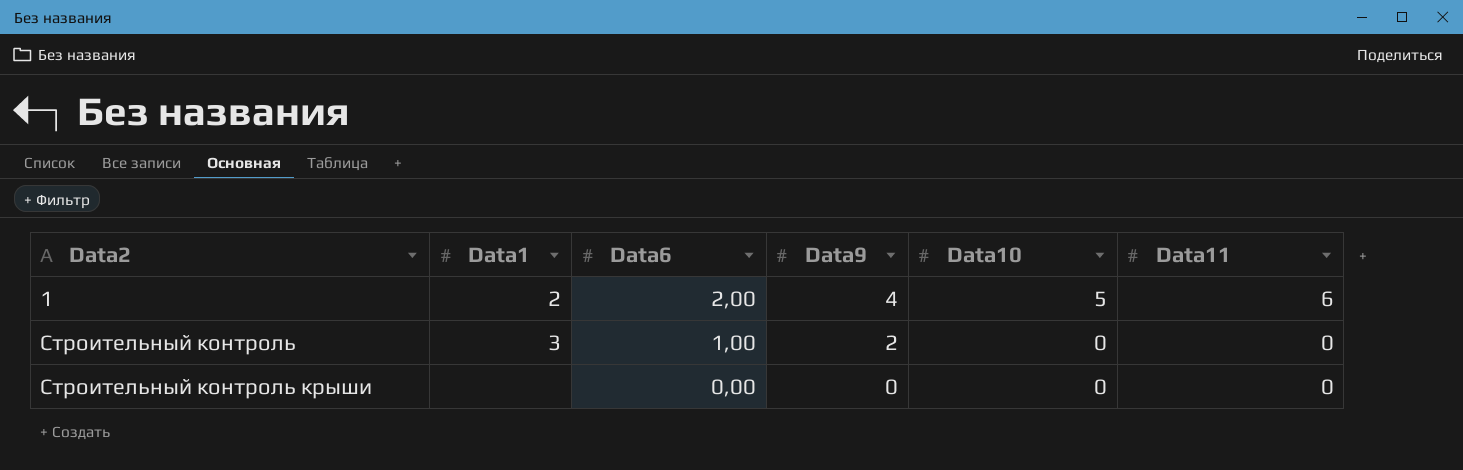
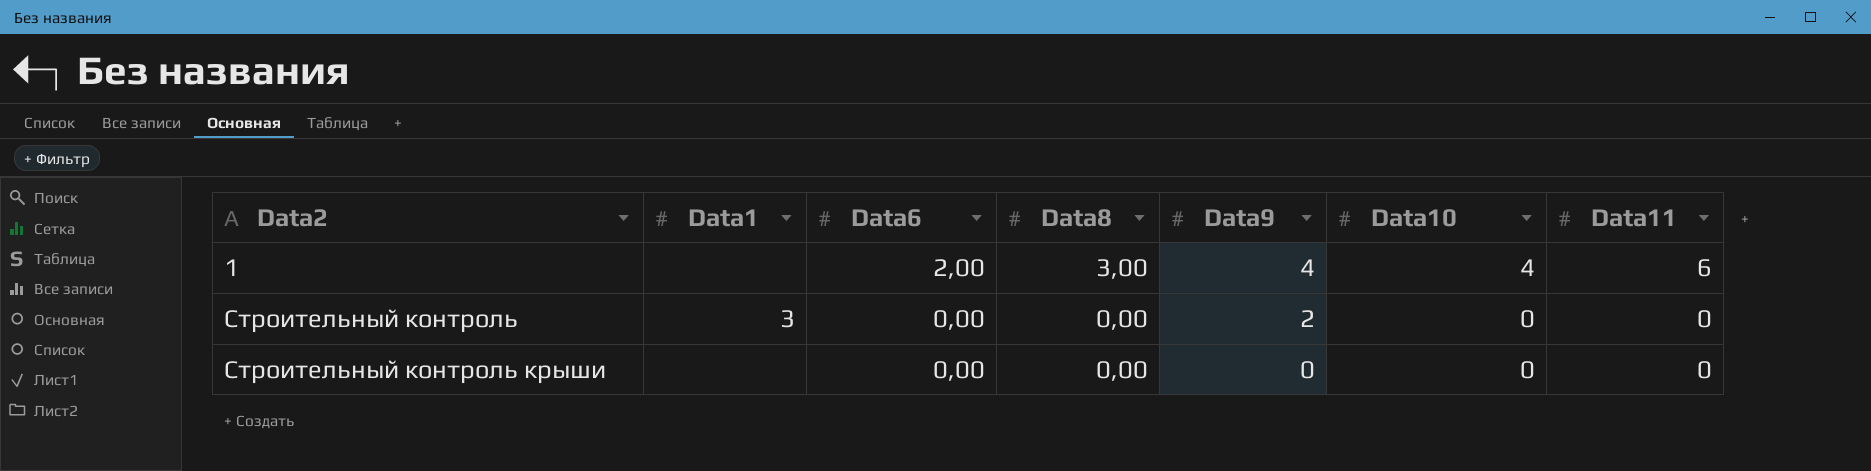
column Data8 | position: none -> 4
1 | Data1: 2 -> none
1 | Data10: 5 -> 4
Строительный контроль | Data6: 1,00 -> 0,00

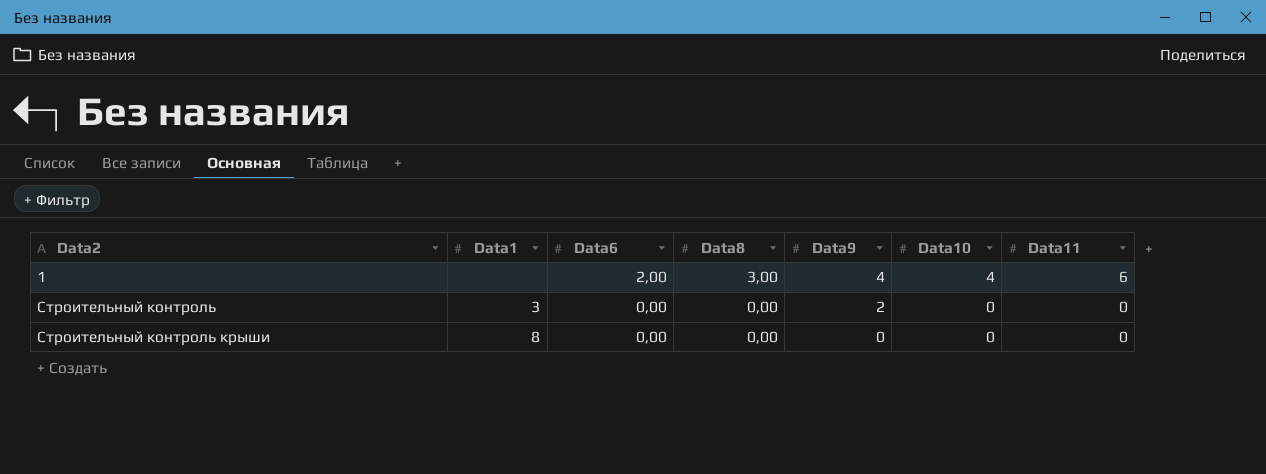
Строительный контроль крыши | Data1: none -> 8

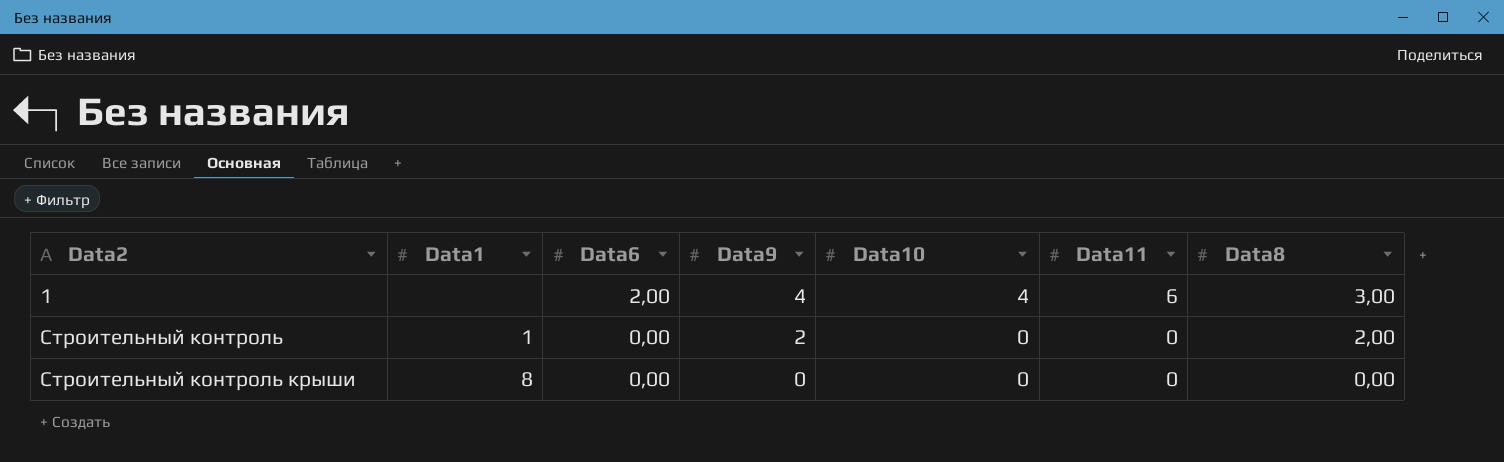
column Data8 | position: 4 -> 7
Строительный контроль | Data1: 3 -> 1
Строительный контроль | Data8: 0,00 -> 2,00

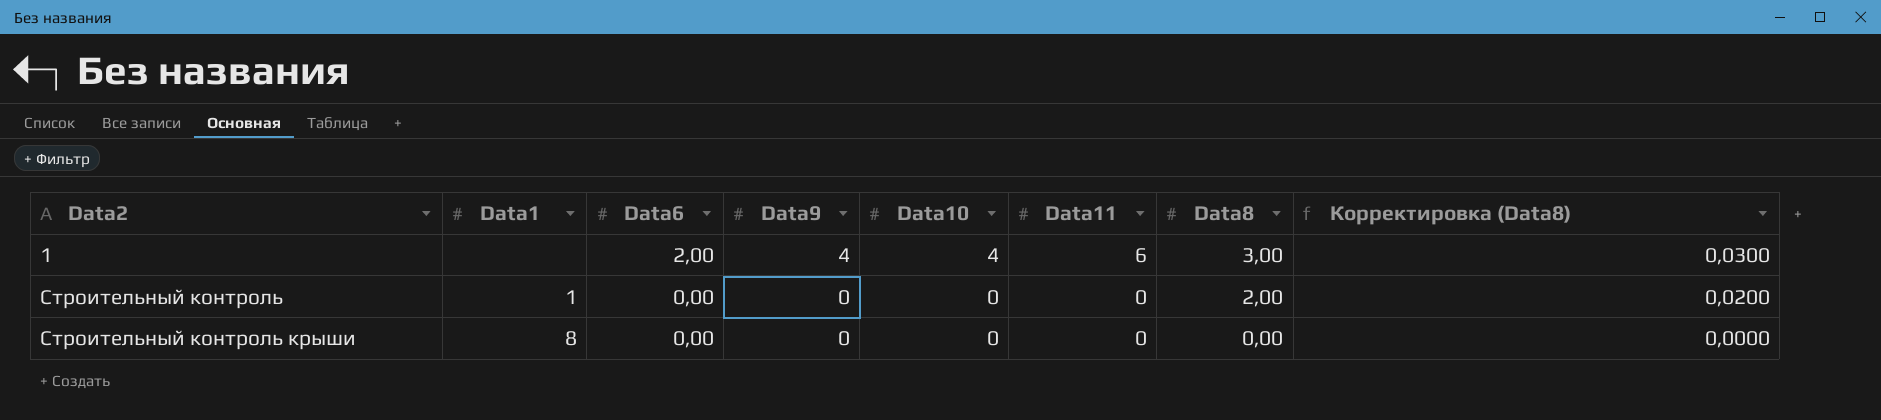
column Корректировка (Data8) | formula: none -> [Data8] * 0,01
Строительный контроль | Data9: 2 -> 0

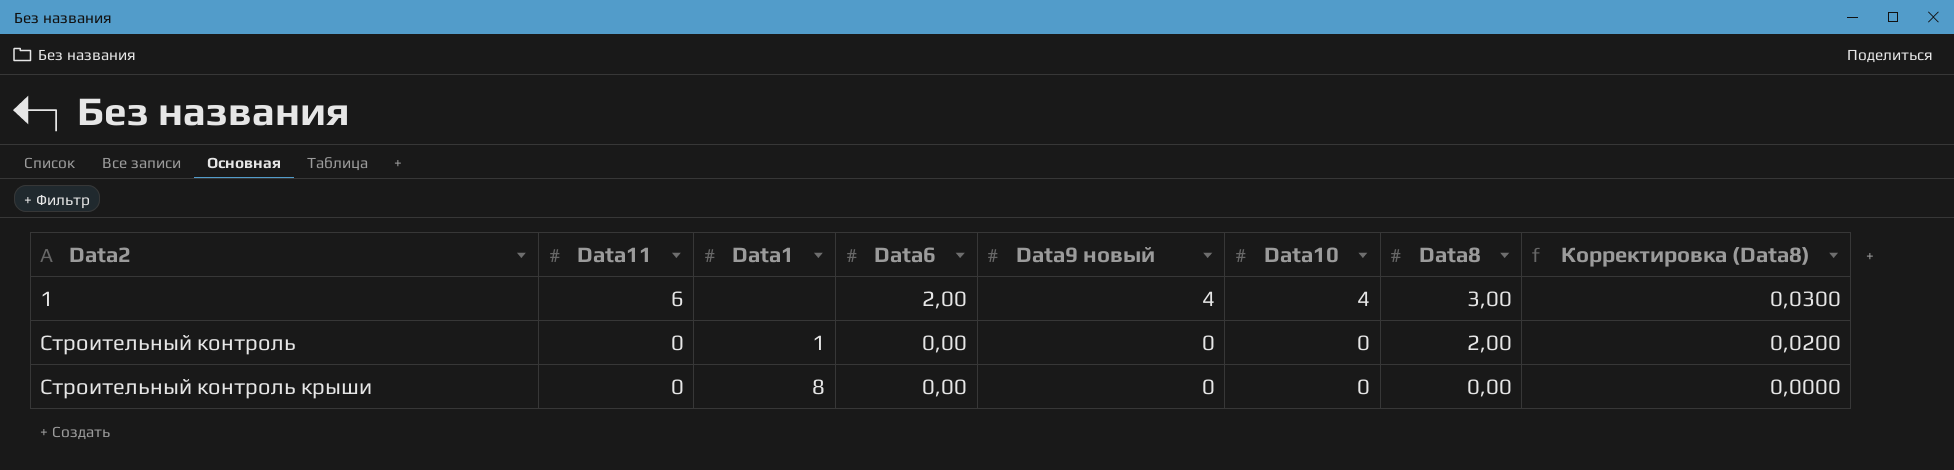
column Data11 | position: 6 -> 2
column name: Data9 -> Data9 новый

